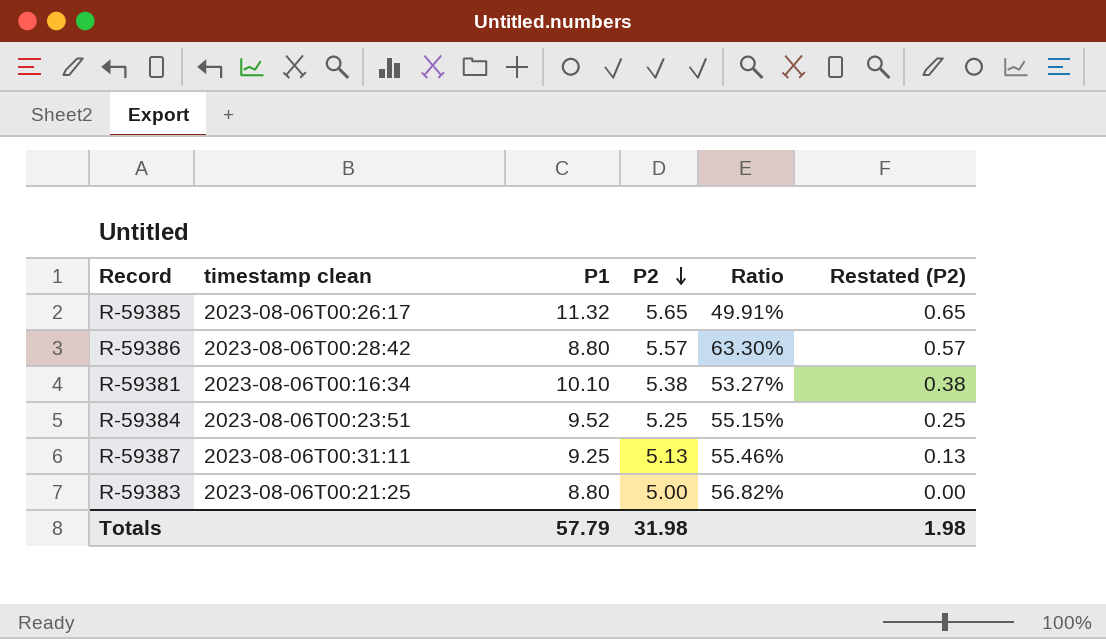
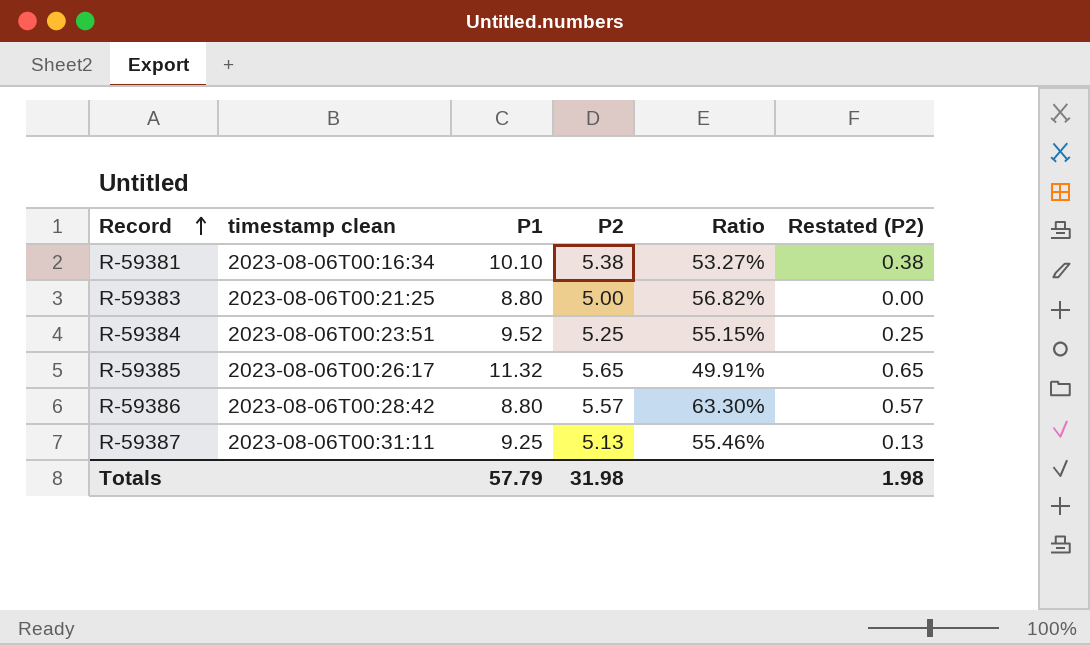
row order: P2 descending -> Record ascending

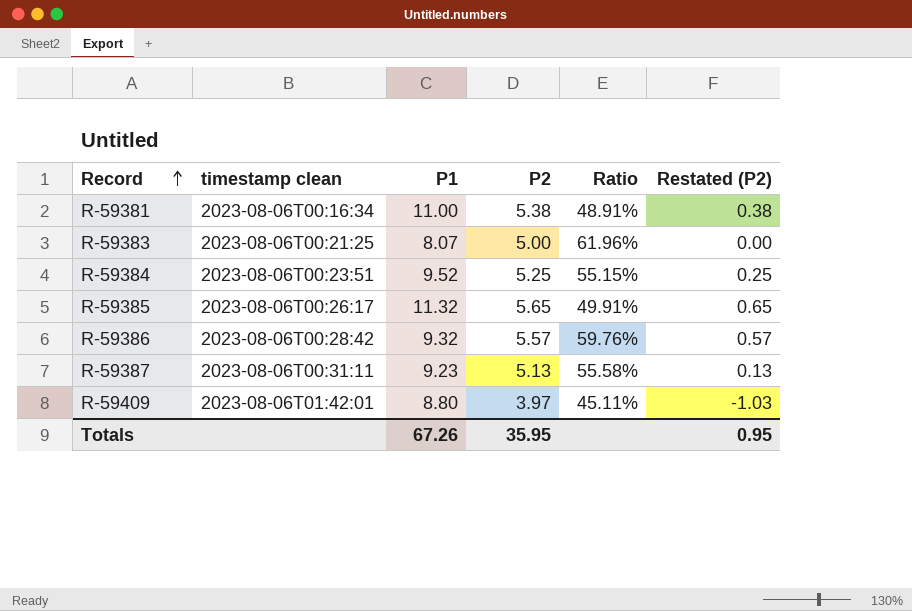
R-59381 | P1: 10.10 -> 11.00
R-59381 | Ratio: 53.27% -> 48.91%
R-59383 | P1: 8.80 -> 8.07
R-59383 | Ratio: 56.82% -> 61.96%
R-59386 | P1: 8.80 -> 9.32
R-59386 | Ratio: 63.30% -> 59.76%
R-59387 | P1: 9.25 -> 9.23
R-59387 | Ratio: 55.46% -> 55.58%
row R-59409: none -> 2023-08-06T01:42:01 | 8.80 | 3.97 | 45.11% | -1.03
Totals | P1: 57.79 -> 67.26
Totals | P2: 31.98 -> 35.95
Totals | Restated (P2): 1.98 -> 0.95

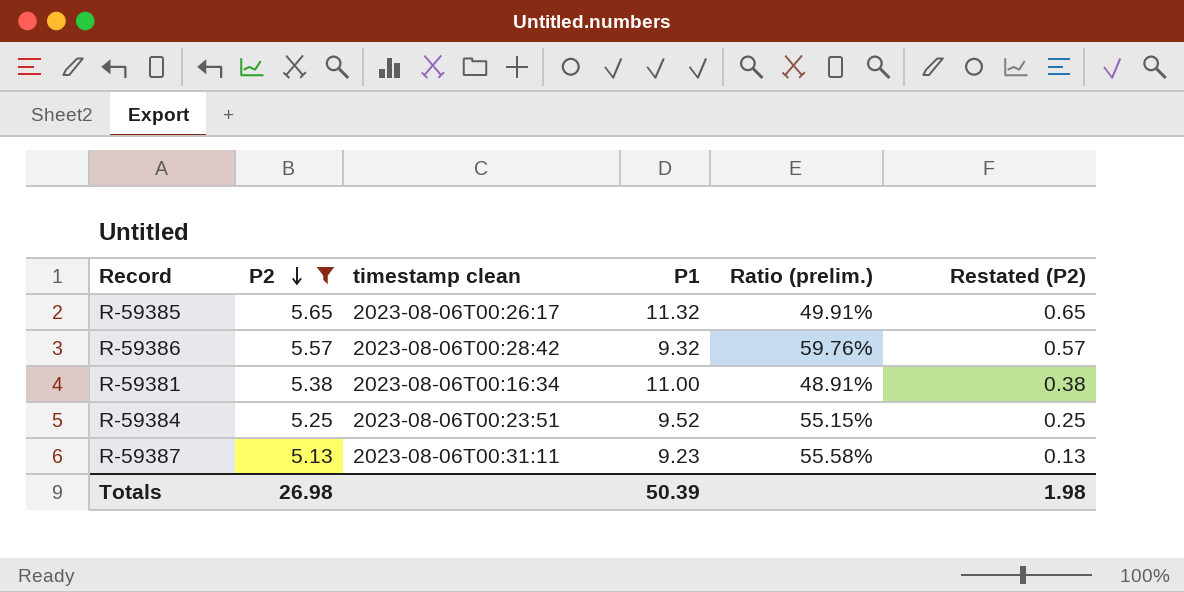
filter: none -> P2 >= 5.13
row order: Record ascending -> P2 descending
column P2 | position: 4 -> 2
column name: Ratio -> Ratio (prelim.)
Totals | P2: 35.95 -> 26.98
Totals | P1: 67.26 -> 50.39
Totals | Restated (P2): 0.95 -> 1.98

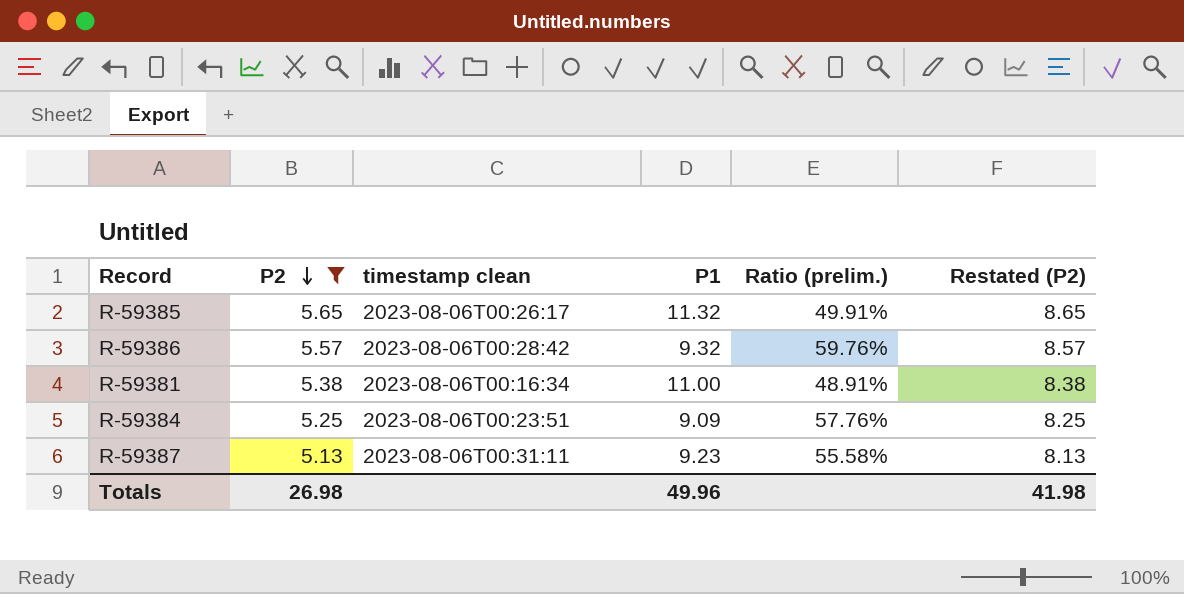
column Restated (P2) | formula: [P2] - 5 -> [P2] + 3
R-59384 | P1: 9.52 -> 9.09
R-59384 | Ratio (prelim.): 55.15% -> 57.76%
Totals | P1: 50.39 -> 49.96
Totals | Restated (P2): 1.98 -> 41.98

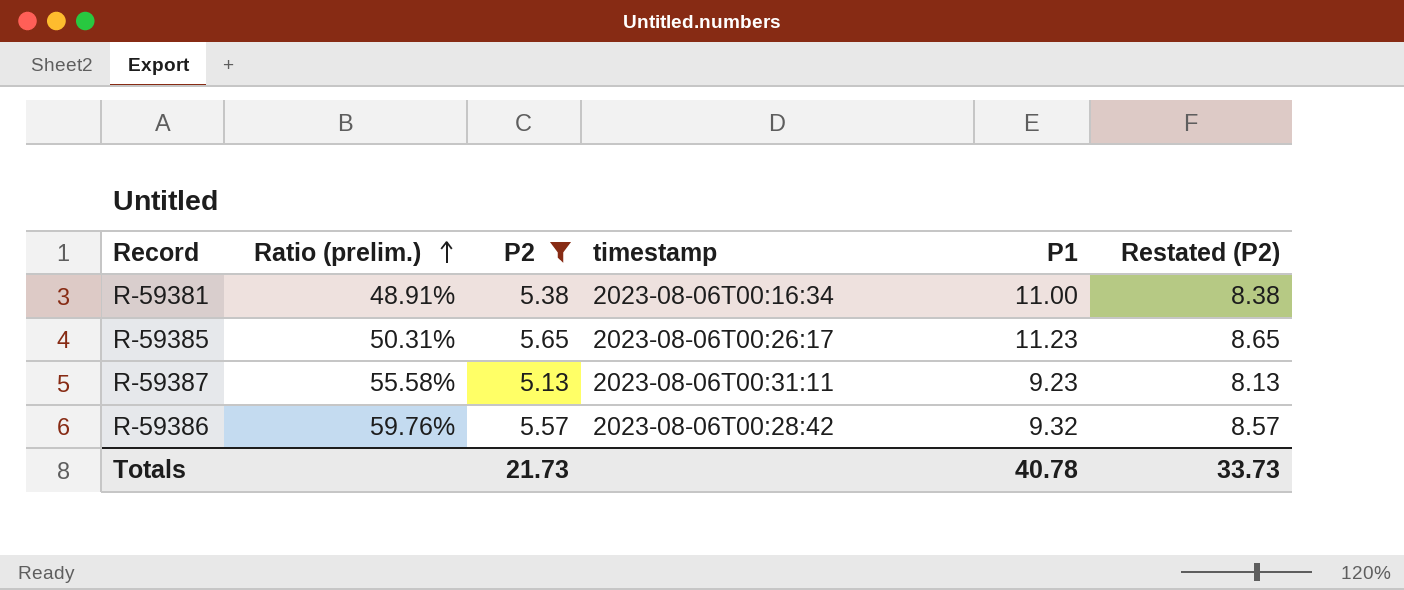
row order: P2 descending -> Ratio (prelim.) ascending
column Ratio (prelim.) | position: 5 -> 2
column name: timestamp clean -> timestamp
row R-59384: 5.25 | 2023-08-06T00:23:51 | 9.09 | 57.76% | 8.25 -> none
R-59385 | Ratio (prelim.): 49.91% -> 50.31%
R-59385 | P1: 11.32 -> 11.23
Totals | P2: 26.98 -> 21.73
Totals | P1: 49.96 -> 40.78
Totals | Restated (P2): 41.98 -> 33.73

